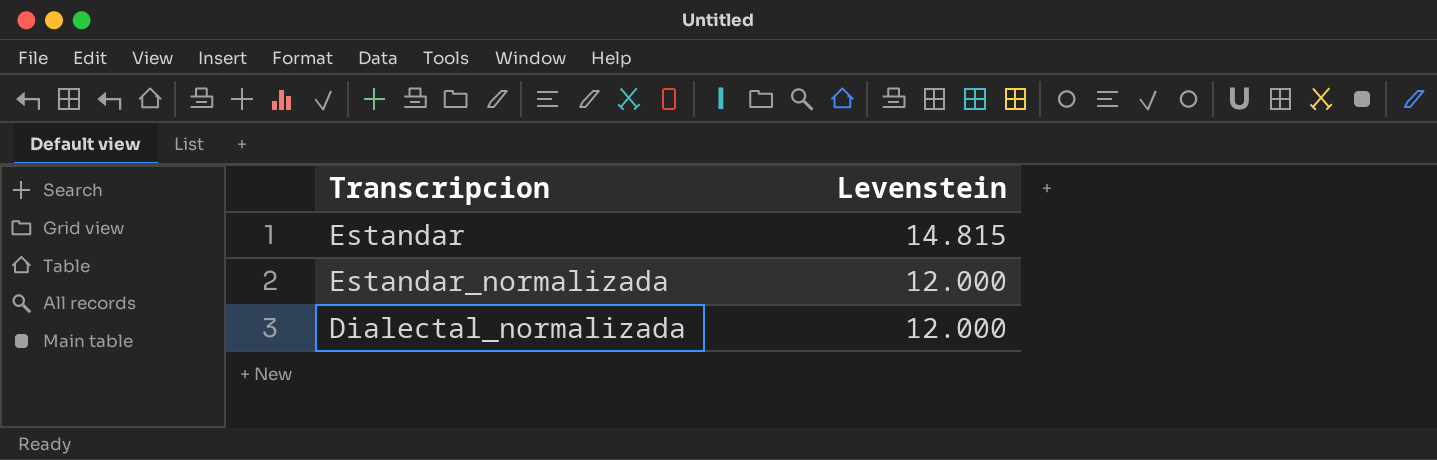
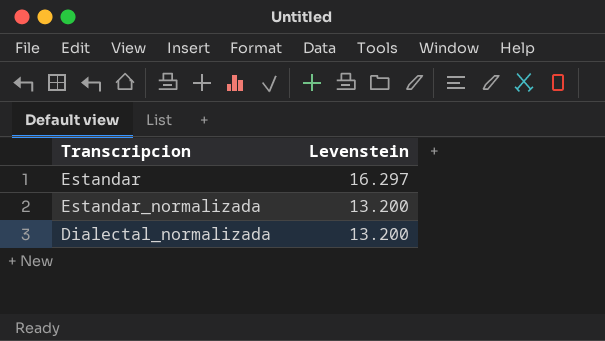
Estandar | Levenstein: 14.815 -> 16.297
Estandar_normalizada | Levenstein: 12.000 -> 13.200
Dialectal_normalizada | Levenstein: 12.000 -> 13.200

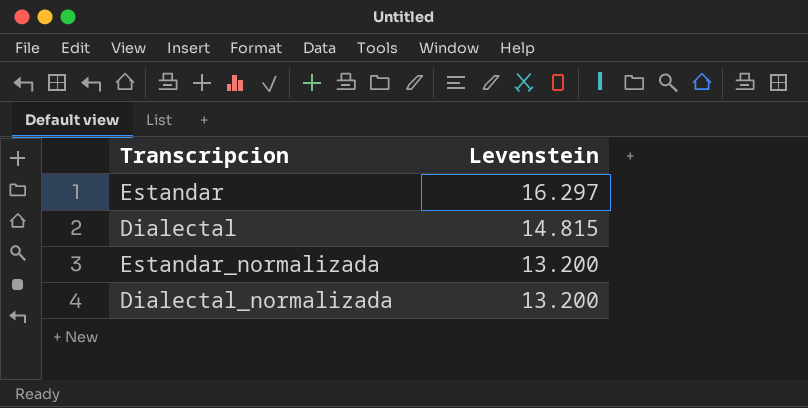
row Dialectal: none -> 14.815

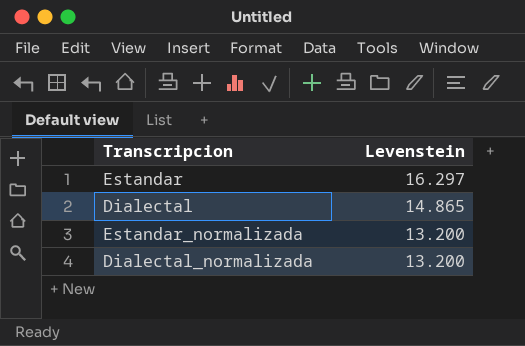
Dialectal | Levenstein: 14.815 -> 14.865

